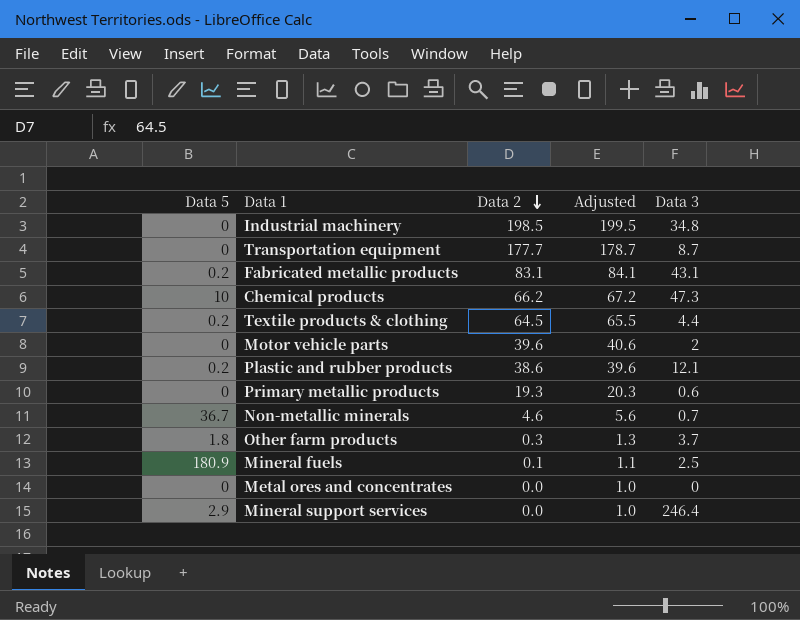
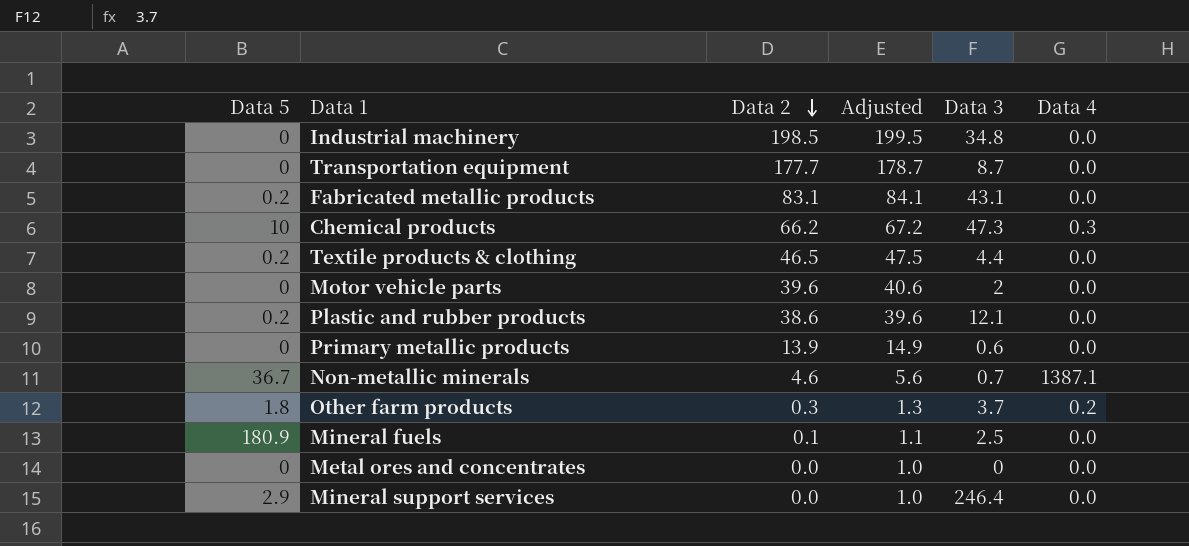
column Data 4 | position: none -> 6
Textile products & clothing | Data 2: 64.5 -> 46.5
Textile products & clothing | Adjusted: 65.5 -> 47.5
Primary metallic products | Data 2: 19.3 -> 13.9
Primary metallic products | Adjusted: 20.3 -> 14.9

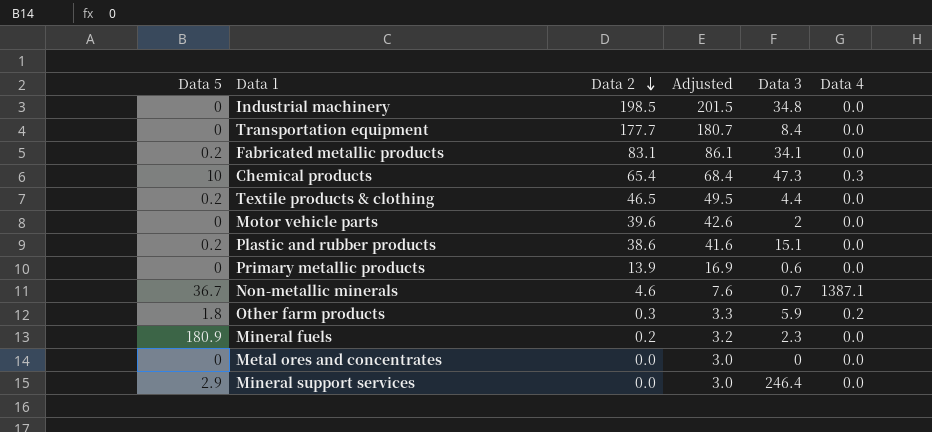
column Adjusted | formula: [Data 2] + 1 -> [Data 2] + 3
Transportation equipment | Data 3: 8.7 -> 8.4
Fabricated metallic products | Data 3: 43.1 -> 34.1
Chemical products | Data 2: 66.2 -> 65.4
Plastic and rubber products | Data 3: 12.1 -> 15.1
Other farm products | Data 3: 3.7 -> 5.9
Mineral fuels | Data 2: 0.1 -> 0.2
Mineral fuels | Data 3: 2.5 -> 2.3

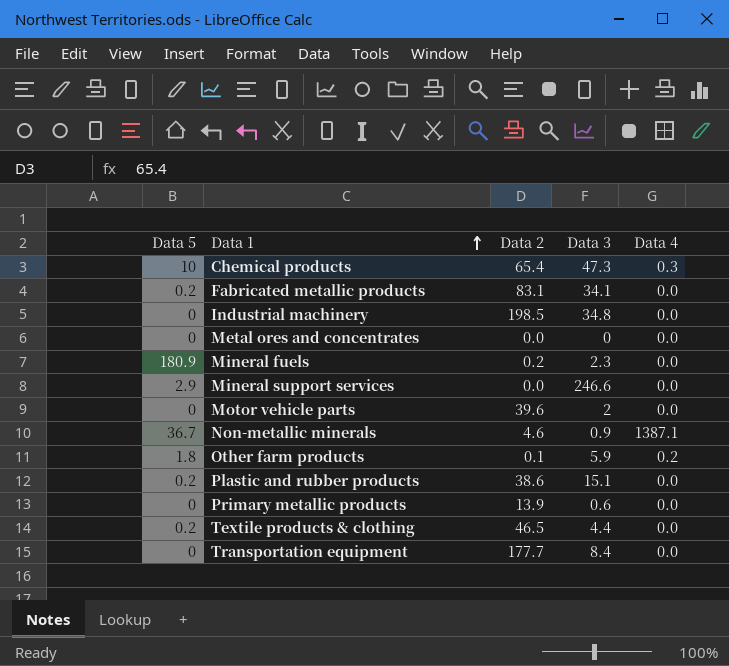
row order: Data 2 descending -> Data 1 ascending
column Adjusted | formula: [Data 2] + 3 -> none
Mineral support services | Data 3: 246.4 -> 246.6
Non-metallic minerals | Data 3: 0.7 -> 0.9
Other farm products | Data 2: 0.3 -> 0.1

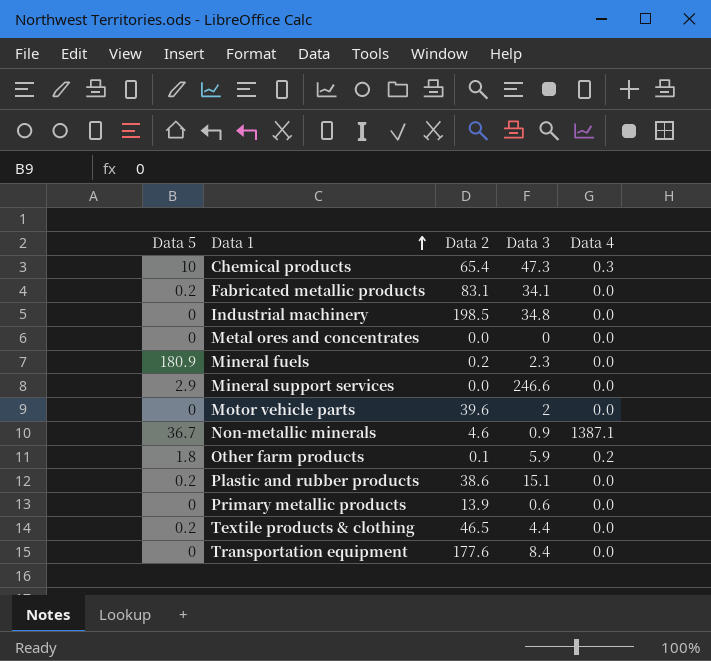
Transportation equipment | Data 2: 177.7 -> 177.6

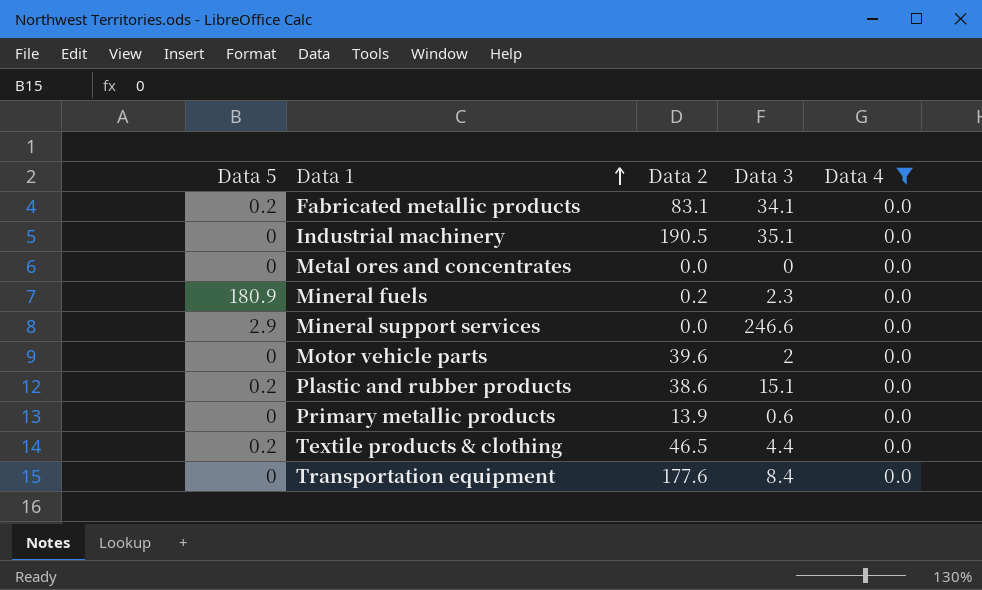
filter: none -> Data 4 = 0.0
Industrial machinery | Data 2: 198.5 -> 190.5
Industrial machinery | Data 3: 34.8 -> 35.1

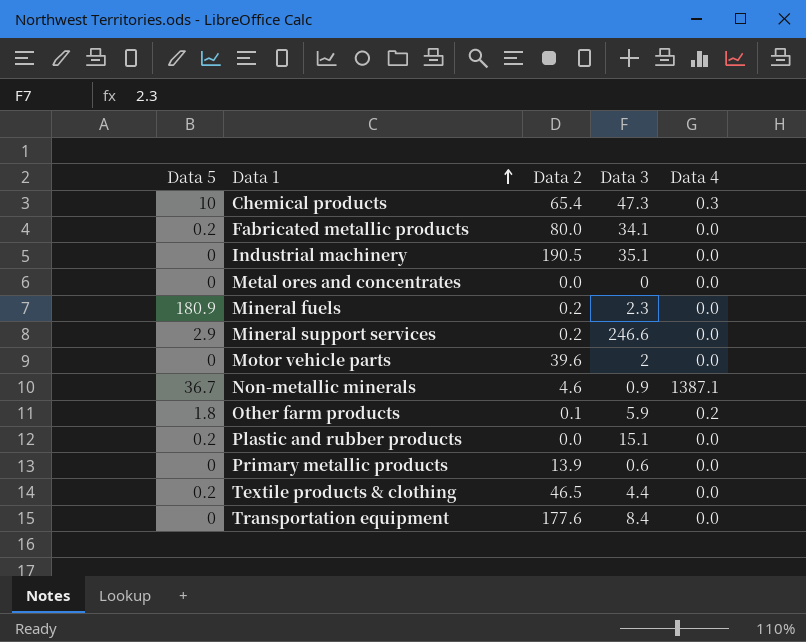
filter: Data 4 = 0.0 -> none
Fabricated metallic products | Data 2: 83.1 -> 80.0
Mineral support services | Data 2: 0.0 -> 0.2
Plastic and rubber products | Data 2: 38.6 -> 0.0

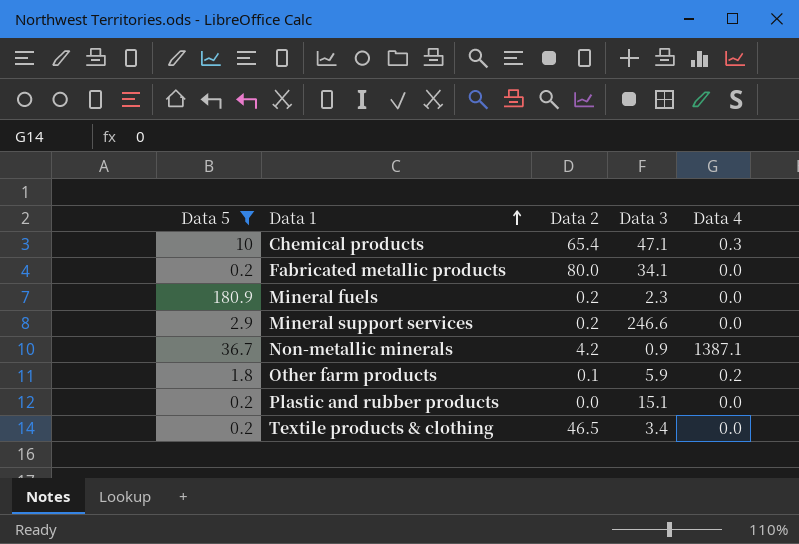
filter: none -> Data 5 != 0
Chemical products | Data 3: 47.3 -> 47.1
Non-metallic minerals | Data 2: 4.6 -> 4.2
Textile products & clothing | Data 3: 4.4 -> 3.4

